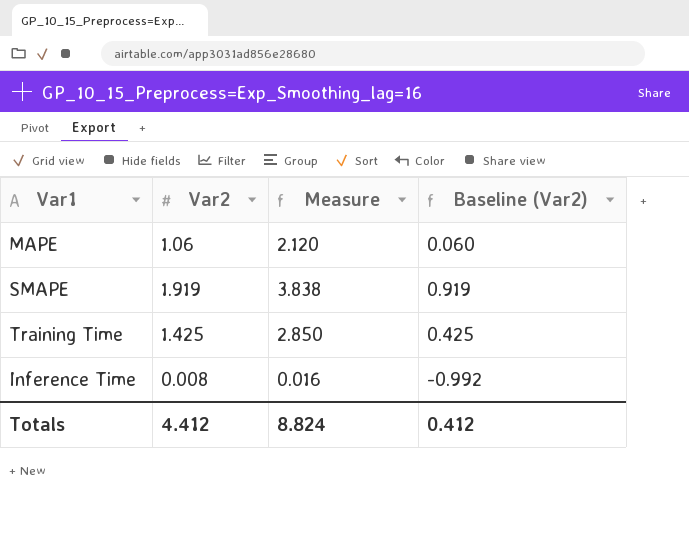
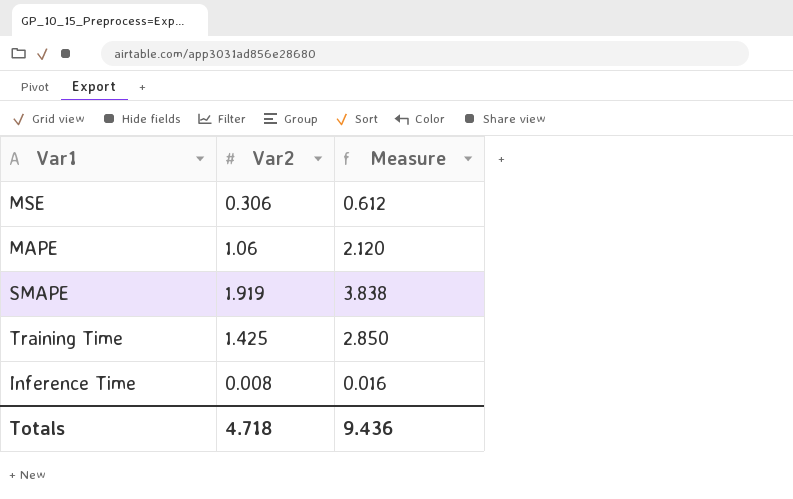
column Baseline (Var2) | formula: [Var2] - 1 -> none
row MSE: none -> 0.306 | 0.612
Totals | Var2: 4.412 -> 4.718
Totals | Measure: 8.824 -> 9.436

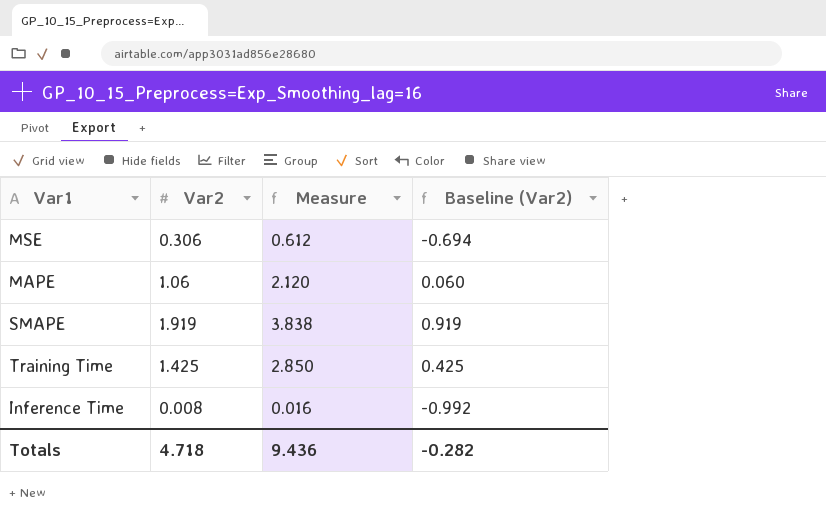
column Baseline (Var2) | formula: none -> [Var2] - 1

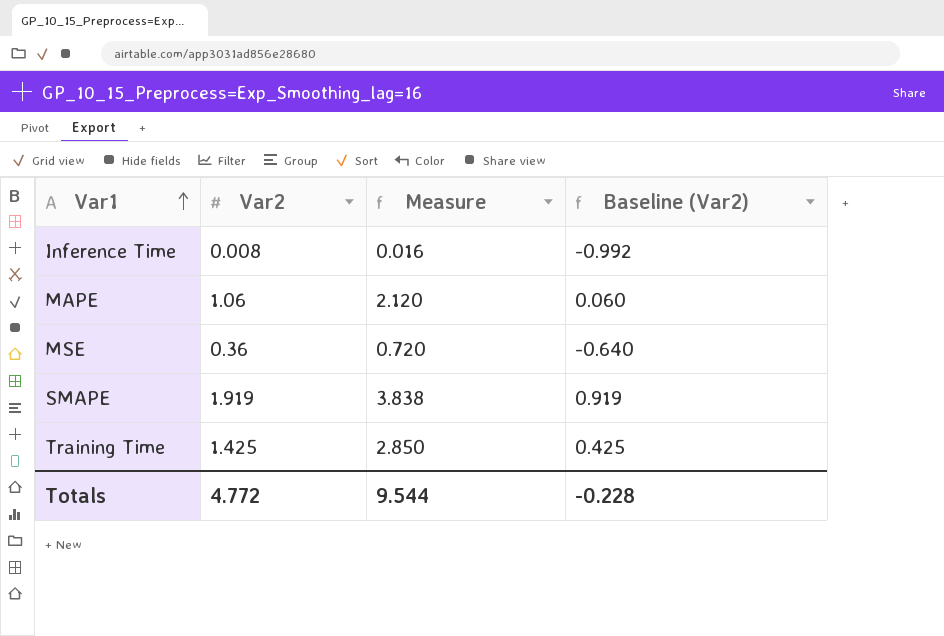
row order: none -> Var1 ascending
MSE | Var2: 0.306 -> 0.36
MSE | Measure: 0.612 -> 0.720
MSE | Baseline (Var2): -0.694 -> -0.640
Totals | Var2: 4.718 -> 4.772
Totals | Measure: 9.436 -> 9.544
Totals | Baseline (Var2): -0.282 -> -0.228

